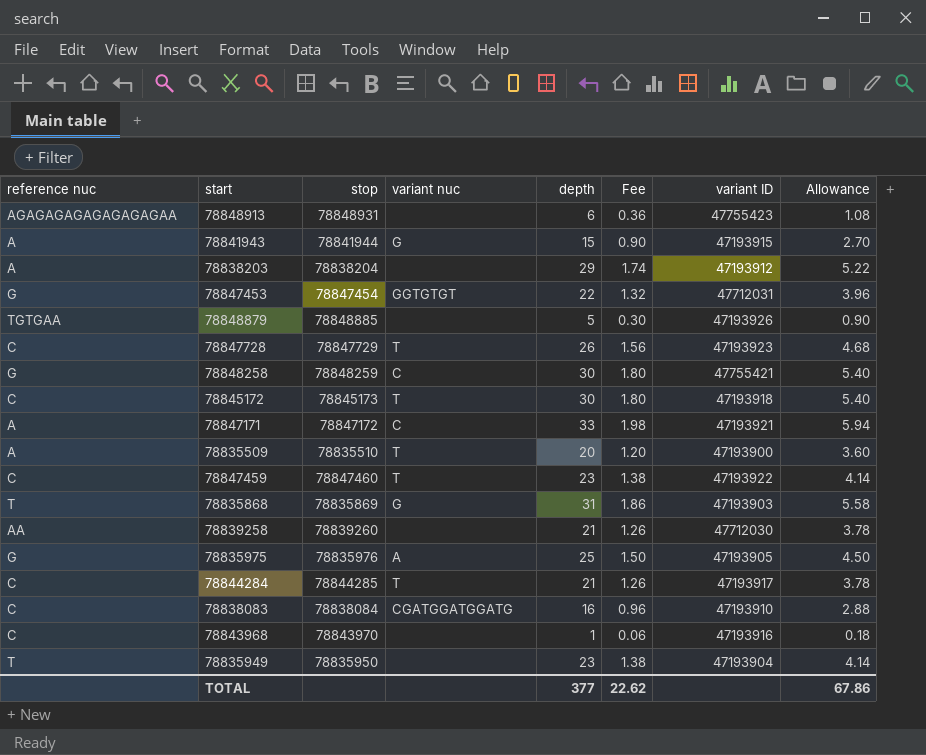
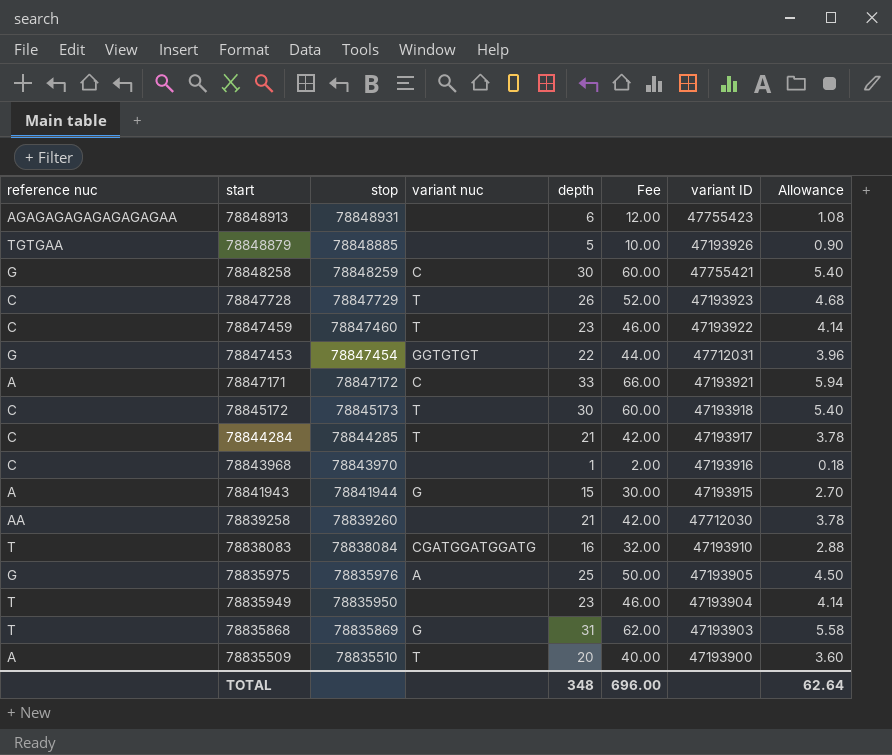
row order: none -> start descending
column Fee | formula: [depth] * 0.06 -> [depth] * 2
row 78838203: A | 78838204 | none | 29 | 1.74 | 47193912 | 5.22 -> none
78838083 | reference nuc: C -> T
TOTAL | depth: 377 -> 348
TOTAL | Fee: 22.62 -> 696.00
TOTAL | Allowance: 67.86 -> 62.64

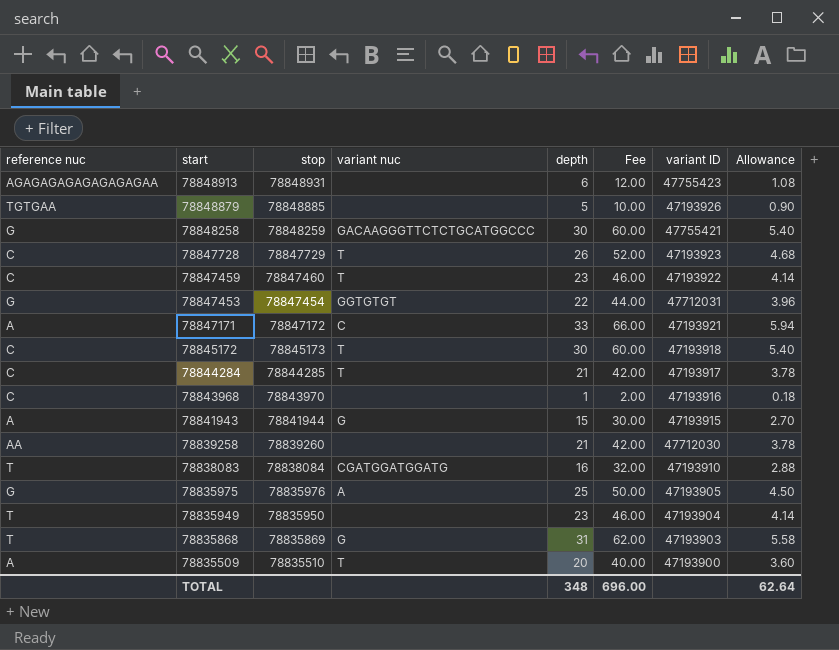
78848258 | variant nuc: C -> GACAAGGGTTCTCTGCATGGCCC

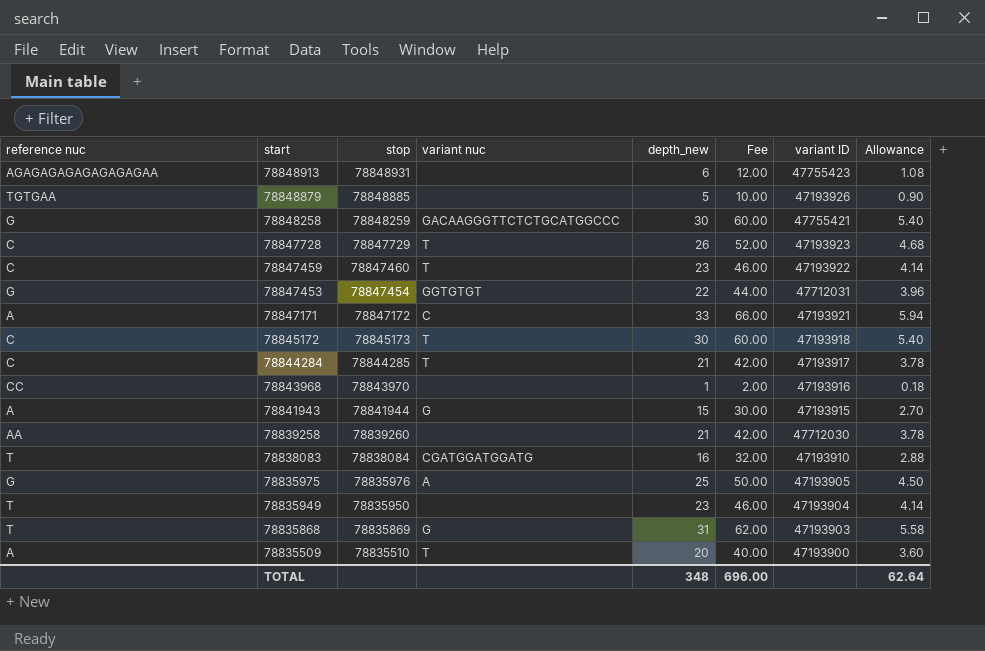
column name: depth -> depth_new
78843968 | reference nuc: C -> CC

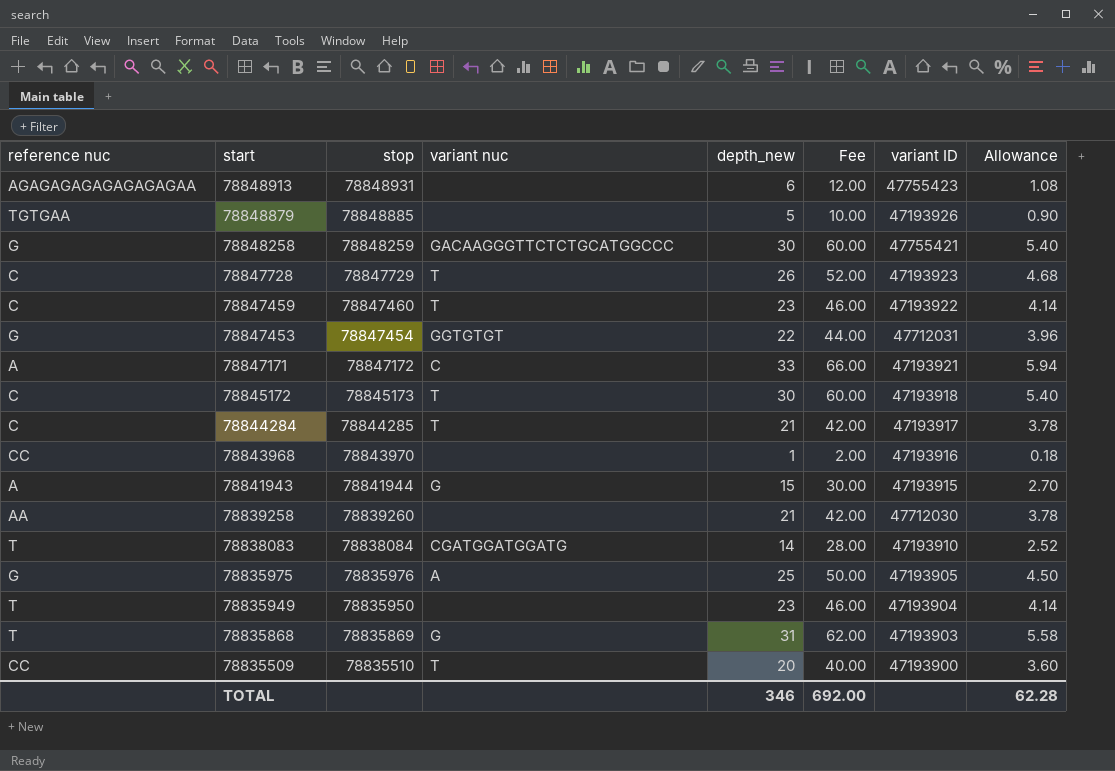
78838083 | depth_new: 16 -> 14
78838083 | Fee: 32.00 -> 28.00
78838083 | Allowance: 2.88 -> 2.52
78835509 | reference nuc: A -> CC
TOTAL | depth_new: 348 -> 346
TOTAL | Fee: 696.00 -> 692.00
TOTAL | Allowance: 62.64 -> 62.28

